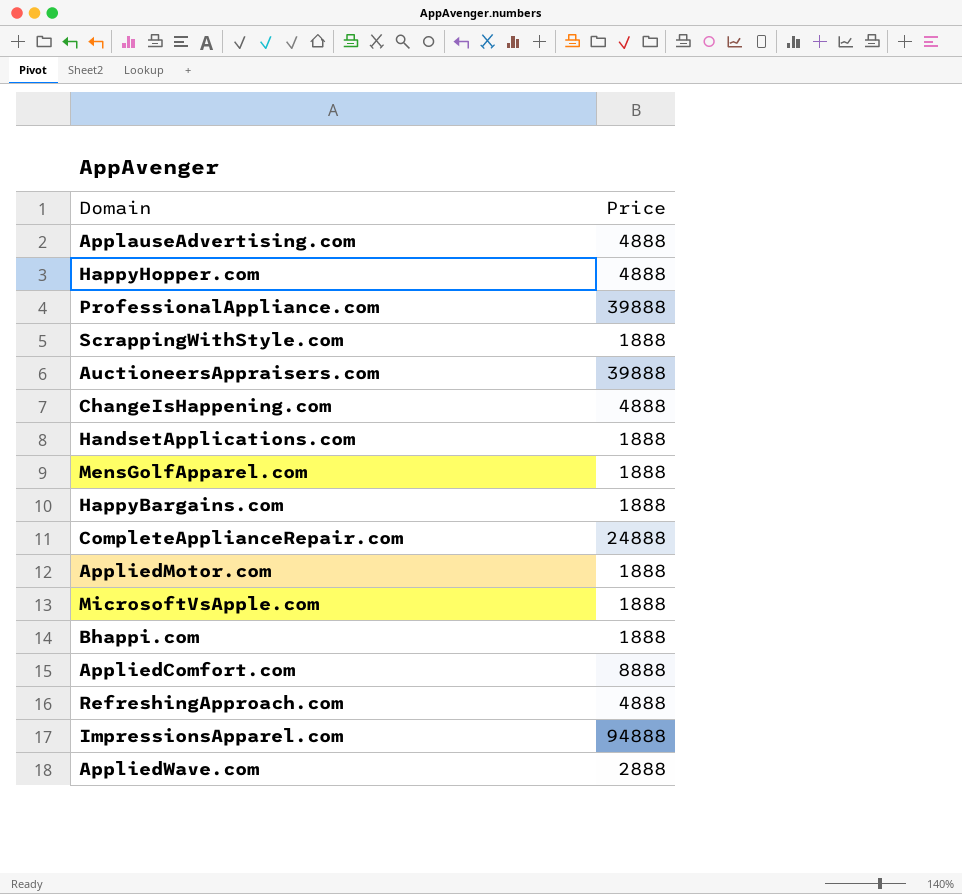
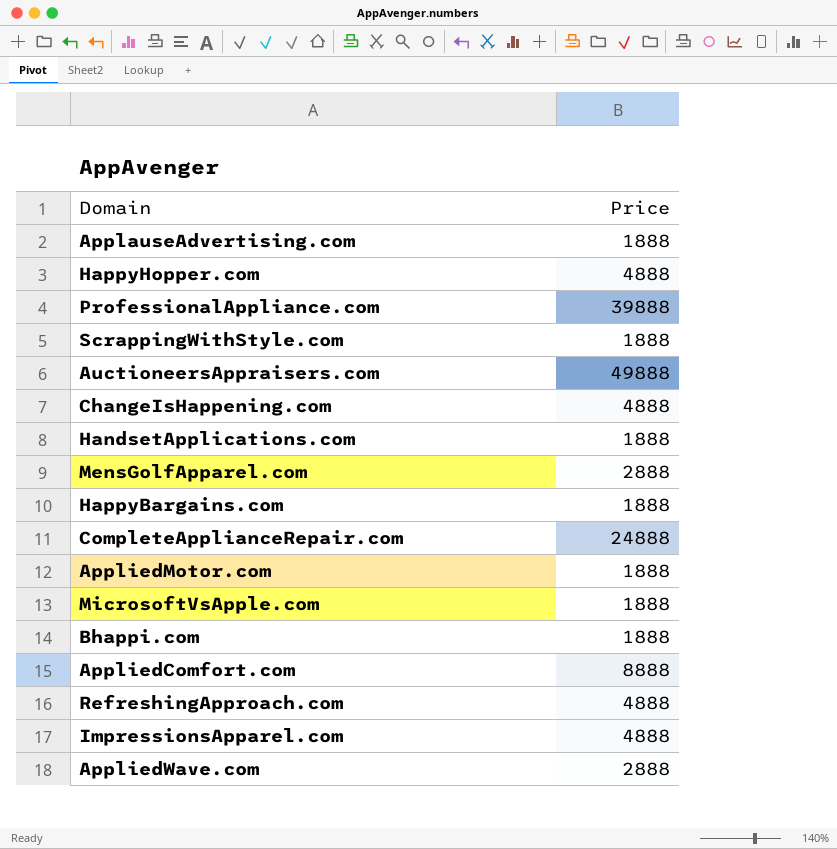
ApplauseAdvertising.com | Price: 4888 -> 1888
AuctioneersAppraisers.com | Price: 39888 -> 49888
MensGolfApparel.com | Price: 1888 -> 2888
ImpressionsApparel.com | Price: 94888 -> 4888

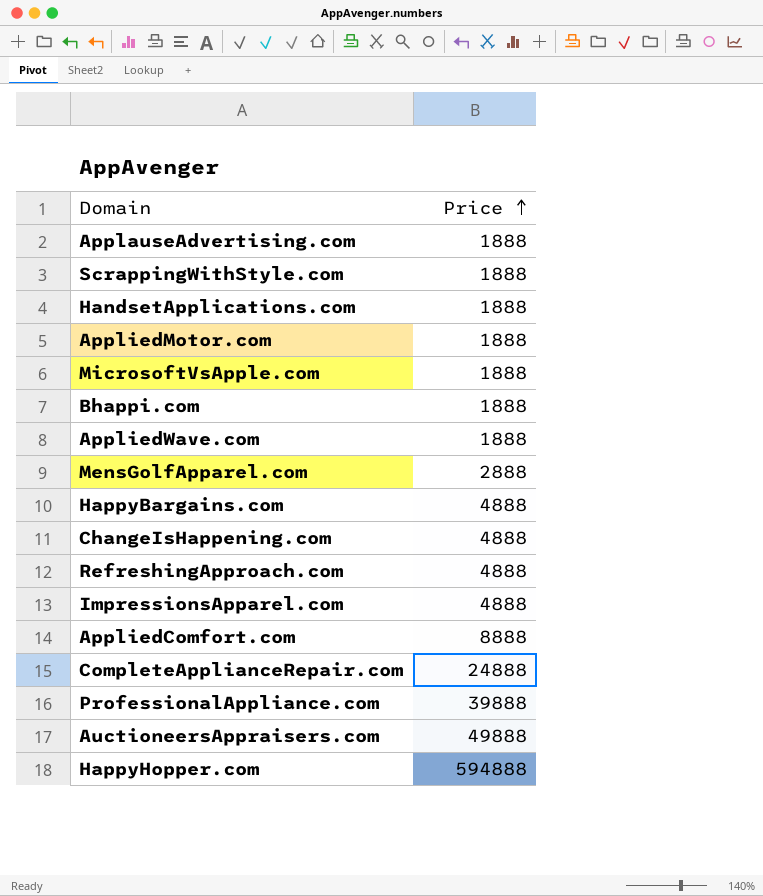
row order: none -> Price ascending
AppliedWave.com | Price: 2888 -> 1888
HappyBargains.com | Price: 1888 -> 4888
HappyHopper.com | Price: 4888 -> 594888

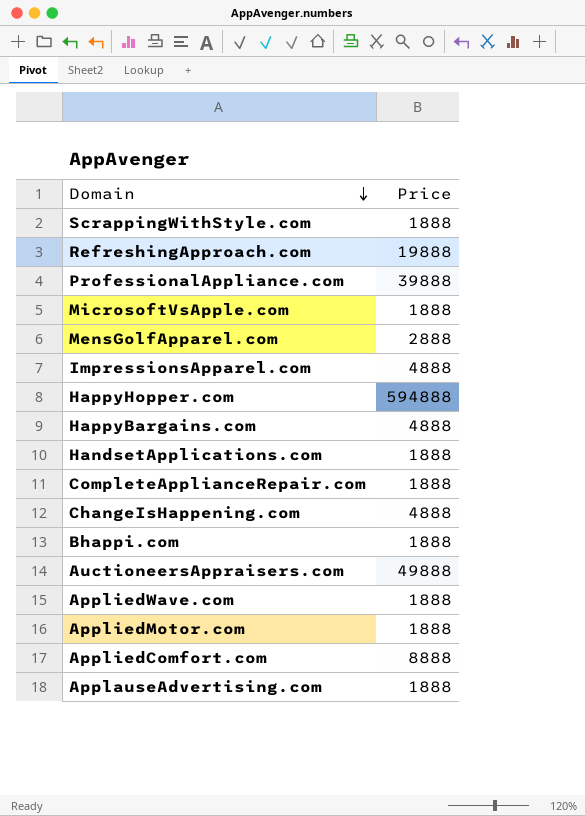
row order: Price ascending -> Domain descending
RefreshingApproach.com | Price: 4888 -> 19888
CompleteApplianceRepair.com | Price: 24888 -> 1888

